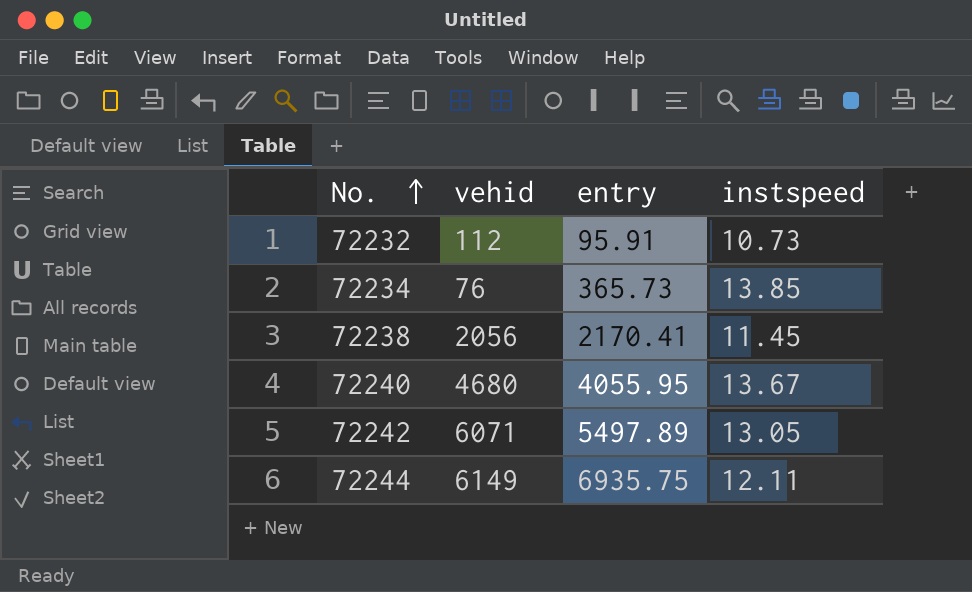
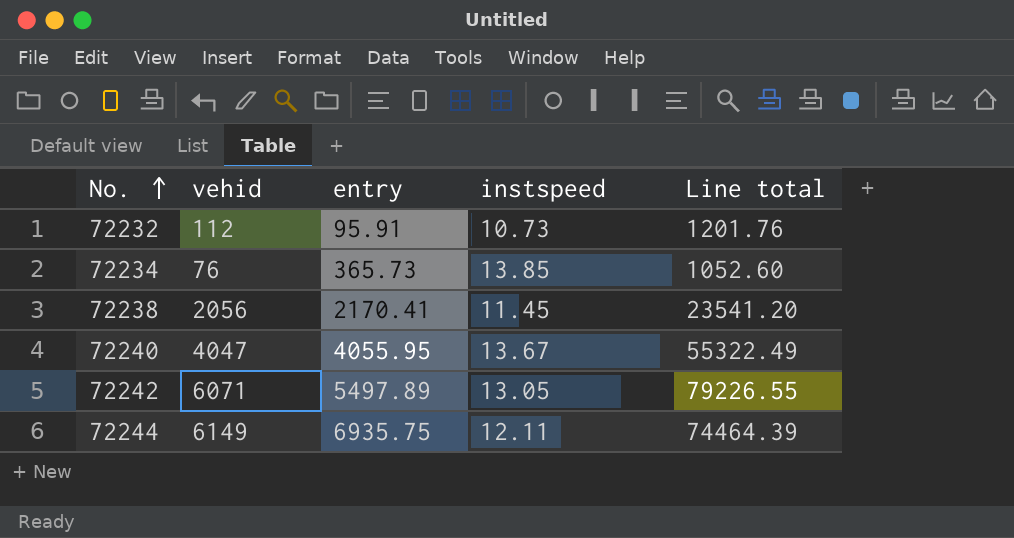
column Line total | formula: none -> [vehid] * [instspeed]
72240 | vehid: 4680 -> 4047

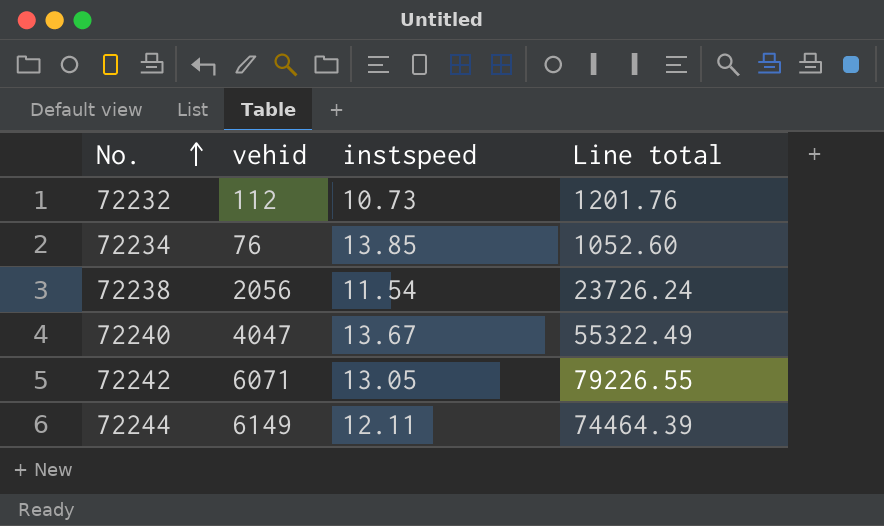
column entry | position: 3 -> none
72238 | instspeed: 11.45 -> 11.54
72238 | Line total: 23541.20 -> 23726.24

